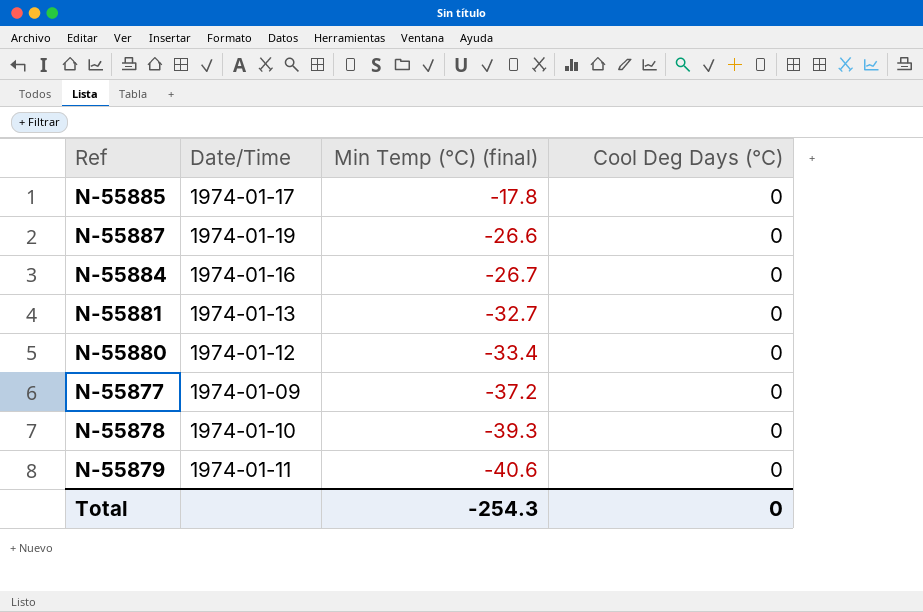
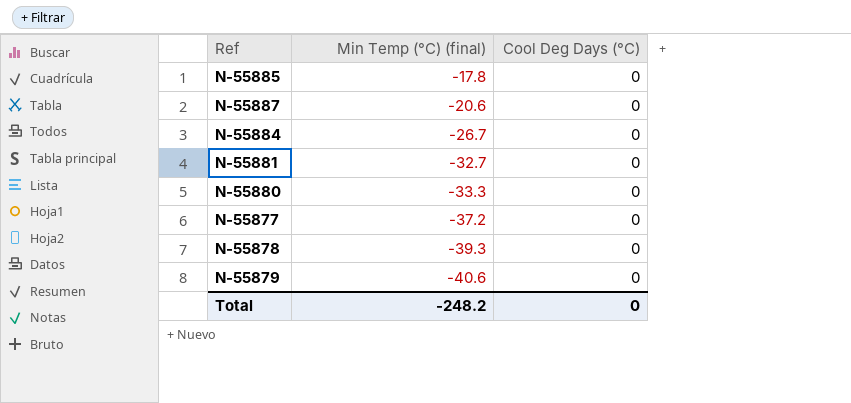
column Date/Time | position: 2 -> none
N-55887 | Min Temp (°C) (final): -26.6 -> -20.6
N-55880 | Min Temp (°C) (final): -33.4 -> -33.3
Total | Min Temp (°C) (final): -254.3 -> -248.2

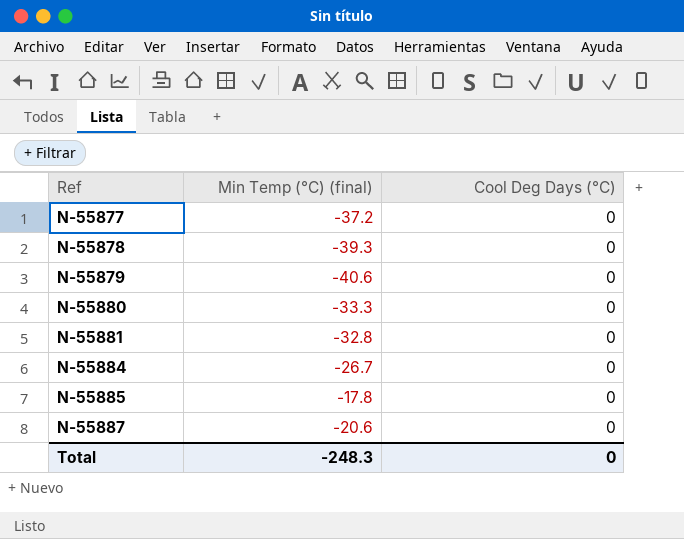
row order: Min Temp (°C) (final) descending -> Ref ascending
N-55881 | Min Temp (°C) (final): -32.7 -> -32.8
Total | Min Temp (°C) (final): -248.2 -> -248.3

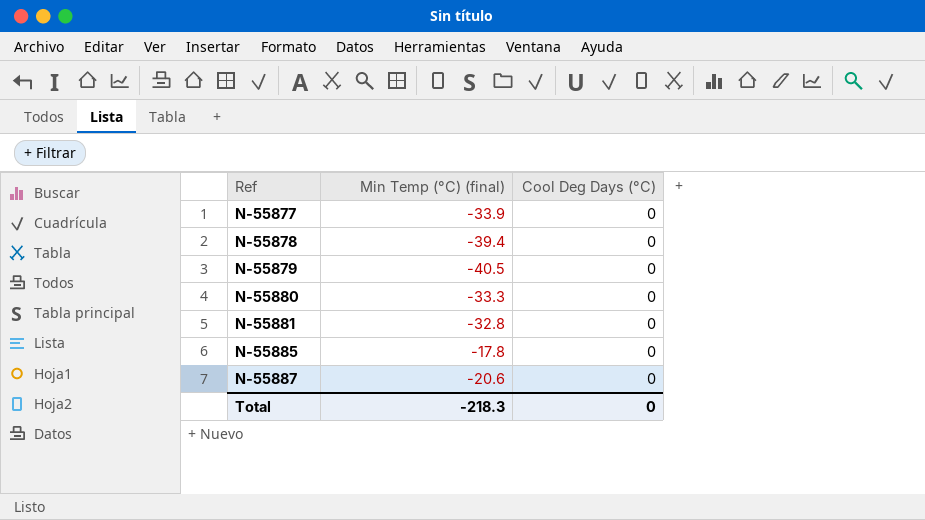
row N-55884: -26.7 | 0 -> none
N-55877 | Min Temp (°C) (final): -37.2 -> -33.9
N-55878 | Min Temp (°C) (final): -39.3 -> -39.4
N-55879 | Min Temp (°C) (final): -40.6 -> -40.5
Total | Min Temp (°C) (final): -248.3 -> -218.3

